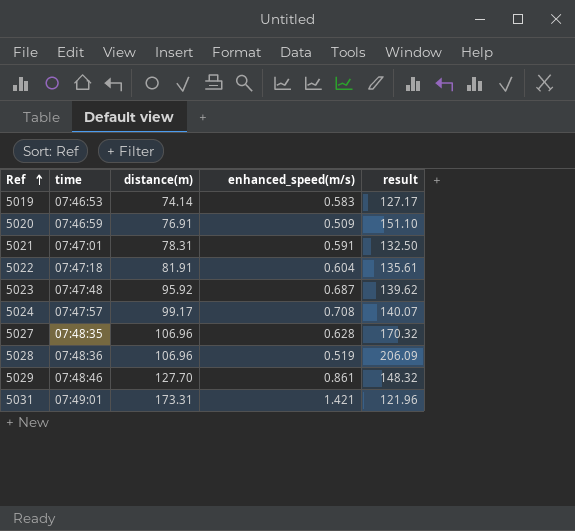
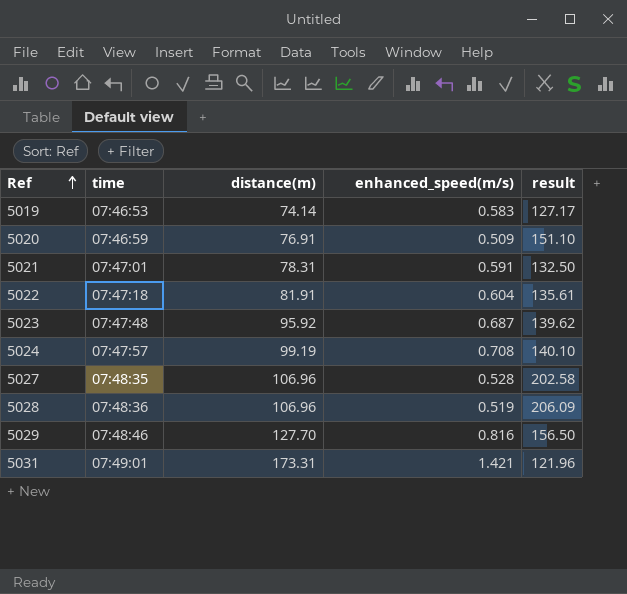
5024 | distance(m): 99.17 -> 99.19
5024 | result: 140.07 -> 140.10
5027 | enhanced_speed(m/s): 0.628 -> 0.528
5027 | result: 170.32 -> 202.58
5029 | enhanced_speed(m/s): 0.861 -> 0.816
5029 | result: 148.32 -> 156.50

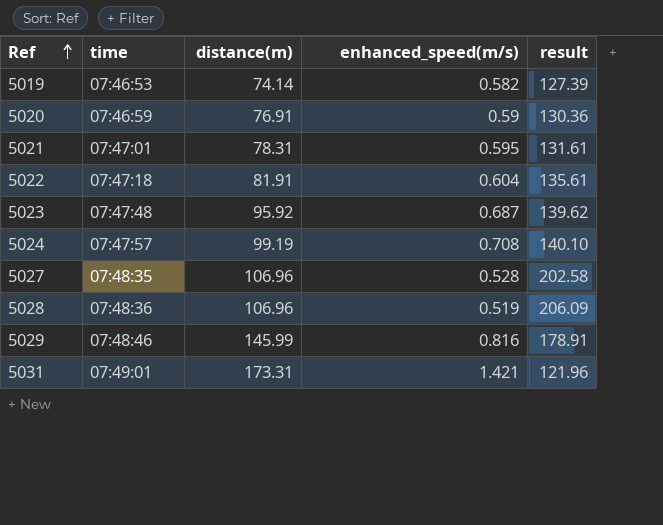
5019 | enhanced_speed(m/s): 0.583 -> 0.582
5019 | result: 127.17 -> 127.39
5020 | enhanced_speed(m/s): 0.509 -> 0.59
5020 | result: 151.10 -> 130.36
5021 | enhanced_speed(m/s): 0.591 -> 0.595
5021 | result: 132.50 -> 131.61
5029 | distance(m): 127.70 -> 145.99
5029 | result: 156.50 -> 178.91

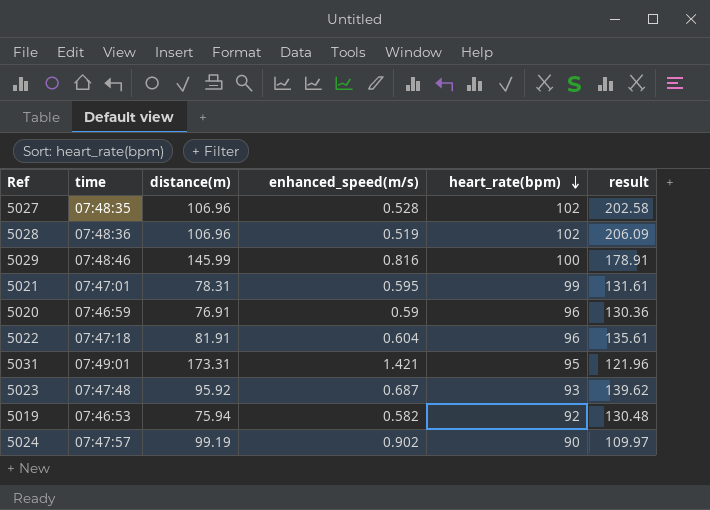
row order: Ref ascending -> heart_rate(bpm) descending
column heart_rate(bpm) | position: none -> 5
5019 | distance(m): 74.14 -> 75.94
5019 | result: 127.39 -> 130.48
5024 | enhanced_speed(m/s): 0.708 -> 0.902
5024 | result: 140.10 -> 109.97

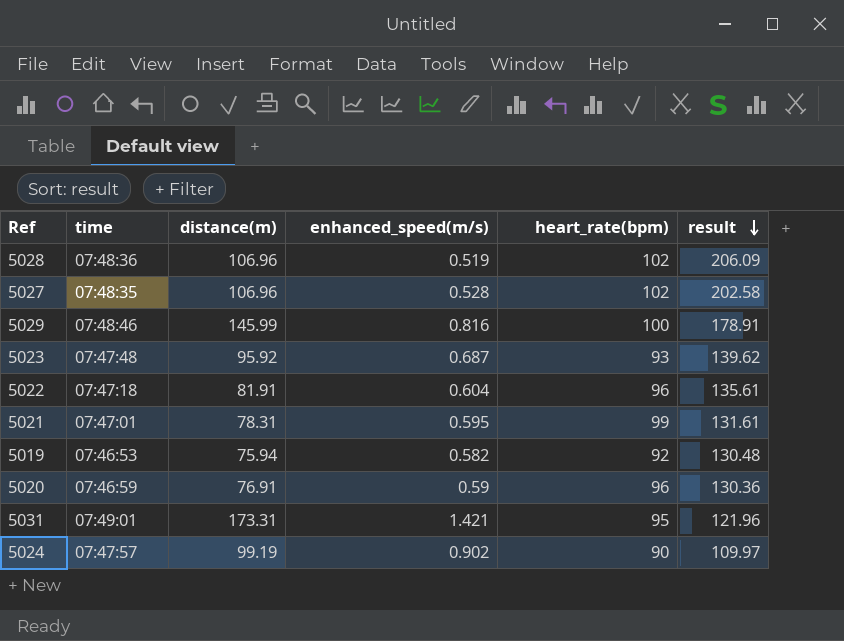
row order: heart_rate(bpm) descending -> result descending

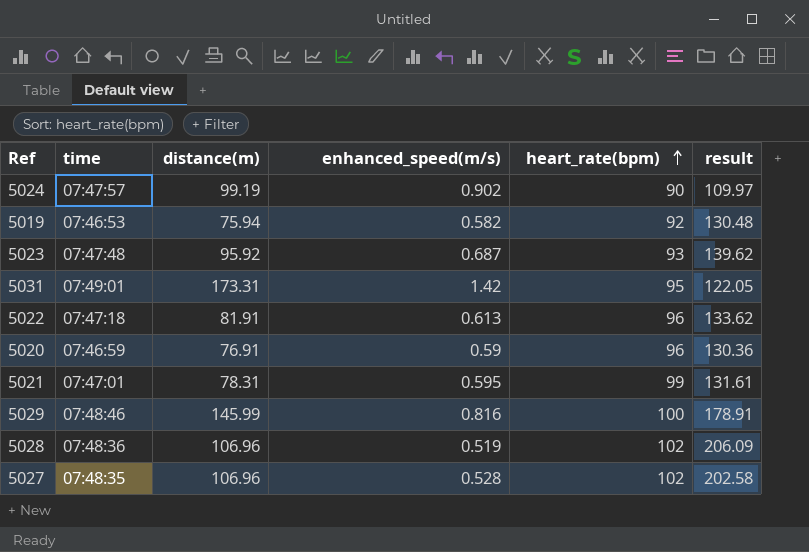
row order: result descending -> heart_rate(bpm) ascending
5031 | enhanced_speed(m/s): 1.421 -> 1.42
5031 | result: 121.96 -> 122.05
5022 | enhanced_speed(m/s): 0.604 -> 0.613
5022 | result: 135.61 -> 133.62

